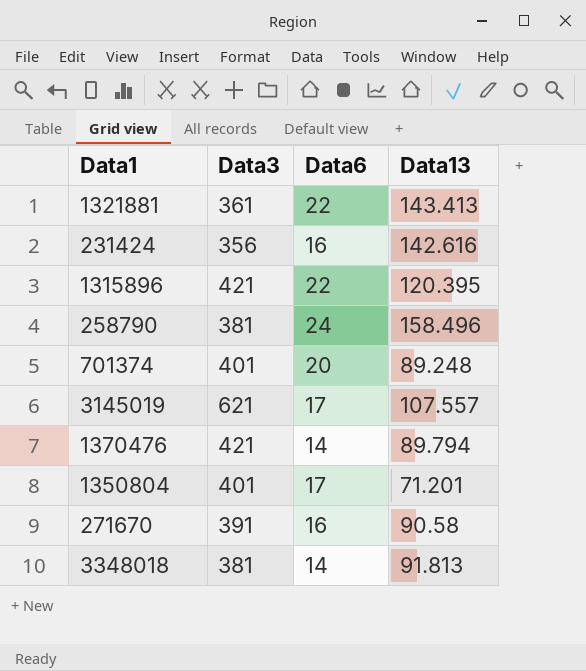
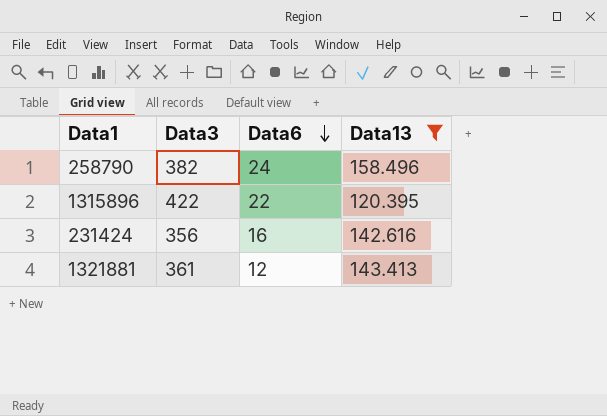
filter: none -> Data13 >= 120.395
row order: none -> Data6 descending
258790 | Data3: 381 -> 382
1315896 | Data3: 421 -> 422
1321881 | Data6: 22 -> 12

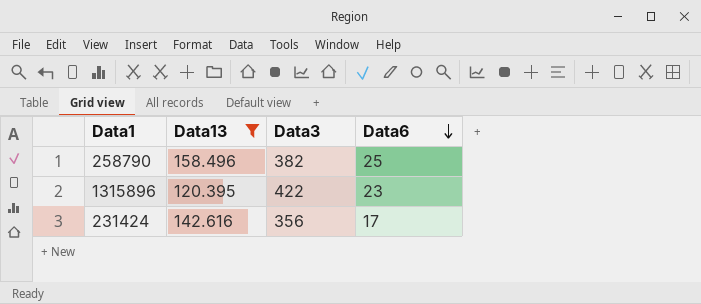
column Data13 | position: 4 -> 2
row 1321881: 361 | 12 | 143.413 -> none
258790 | Data6: 24 -> 25
1315896 | Data6: 22 -> 23
231424 | Data6: 16 -> 17

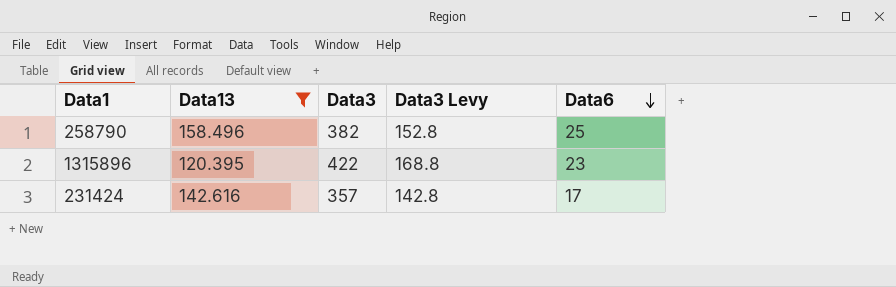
column Data3 Levy | formula: none -> [Data3] * 0.4
231424 | Data3: 356 -> 357

